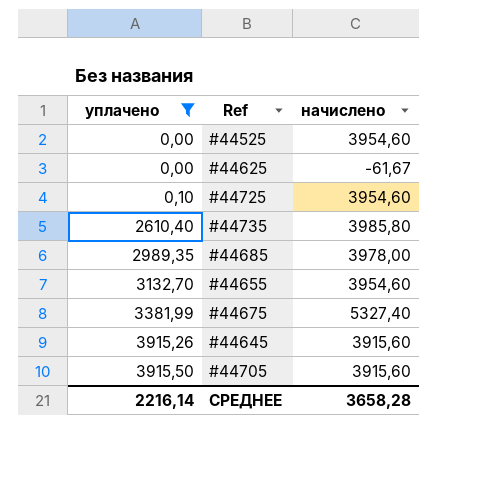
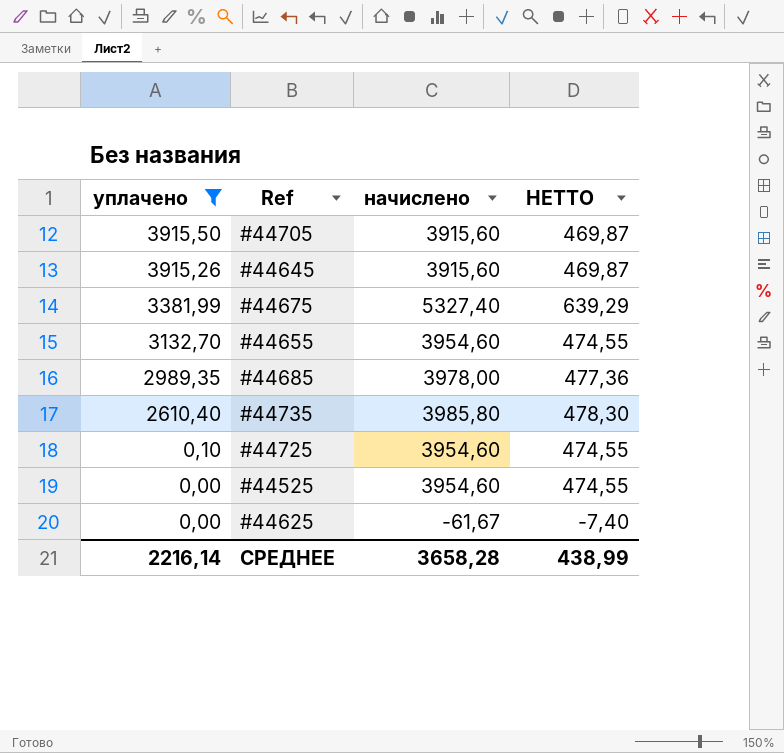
row order: уплачено ascending -> уплачено descending
column НЕТТО | formula: none -> [начислено] * 0,12

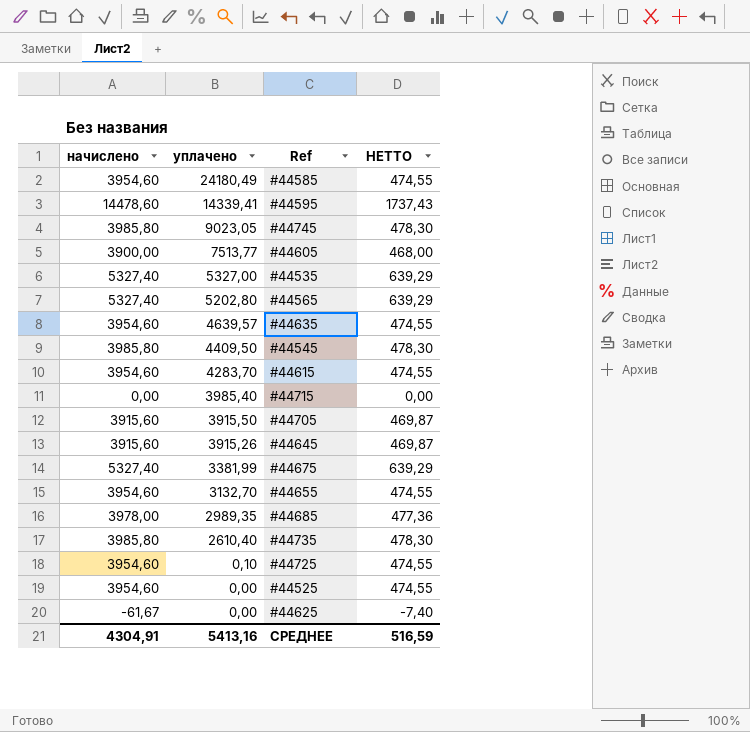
filter: уплачено <= 3915,50 -> none
column начислено | position: 3 -> 1
СРЕДНЕЕ | начислено: 3658,28 -> 4304,91
СРЕДНЕЕ | уплачено: 2216,14 -> 5413,16
СРЕДНЕЕ | НЕТТО: 438,99 -> 516,59

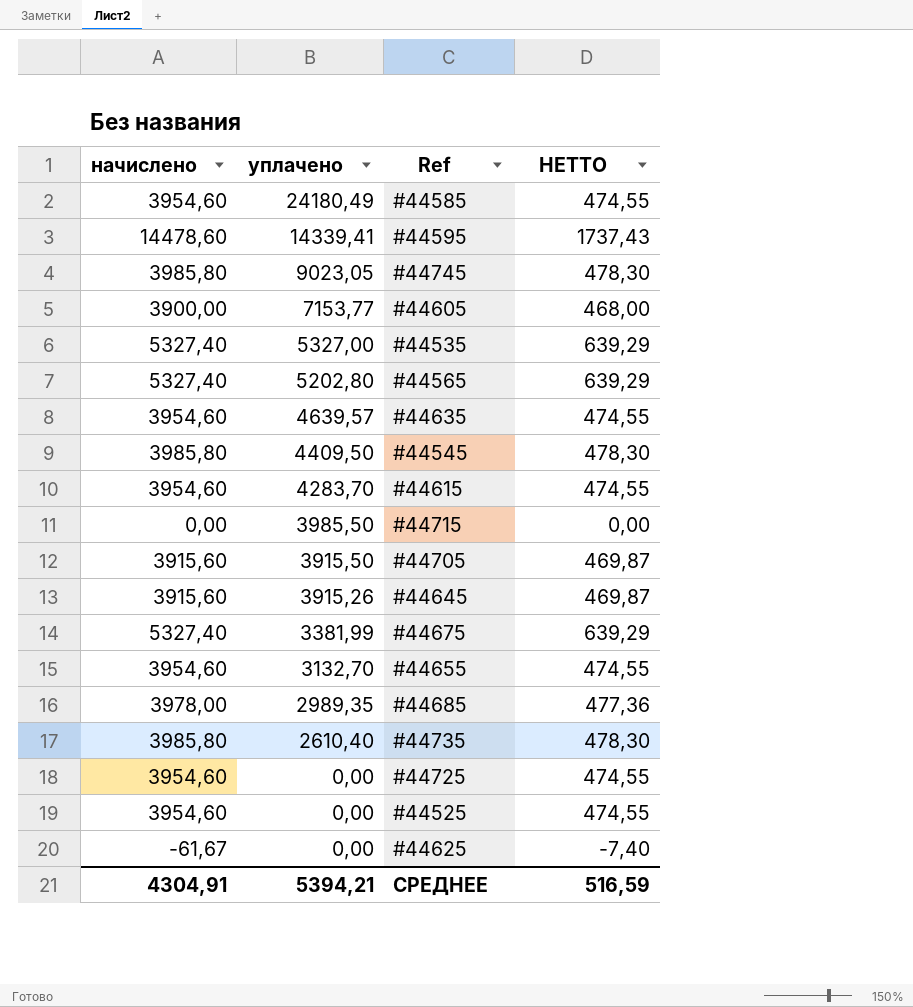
#44605 | уплачено: 7513,77 -> 7153,77
#44715 | уплачено: 3985,40 -> 3985,50
#44725 | уплачено: 0,10 -> 0,00
СРЕДНЕЕ | уплачено: 5413,16 -> 5394,21

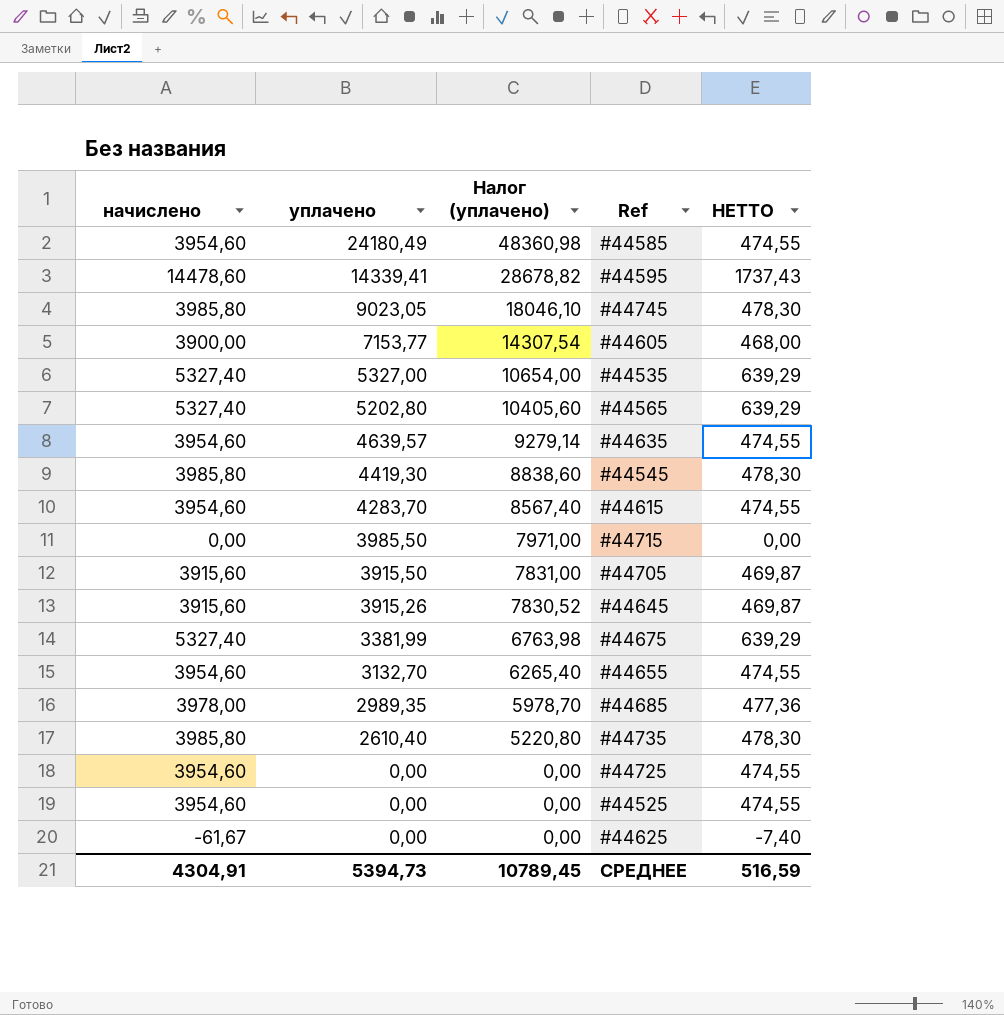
column Налог (уплачено) | formula: none -> [уплачено] * 2
#44545 | уплачено: 4409,50 -> 4419,30
СРЕДНЕЕ | уплачено: 5394,21 -> 5394,73

